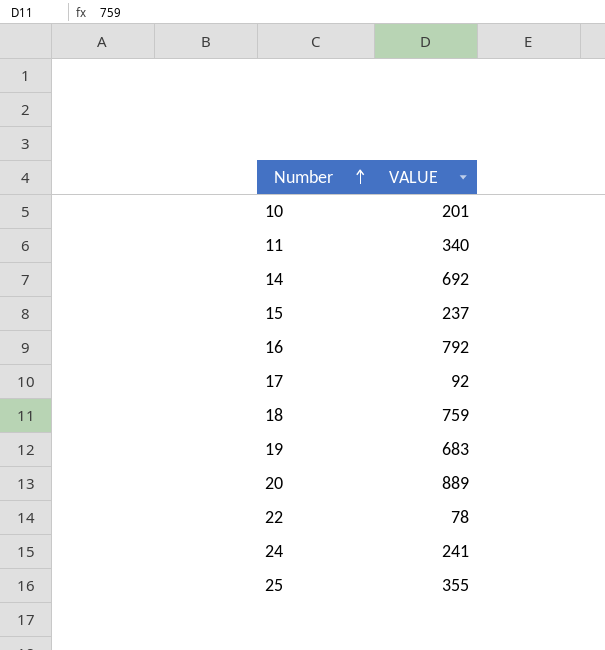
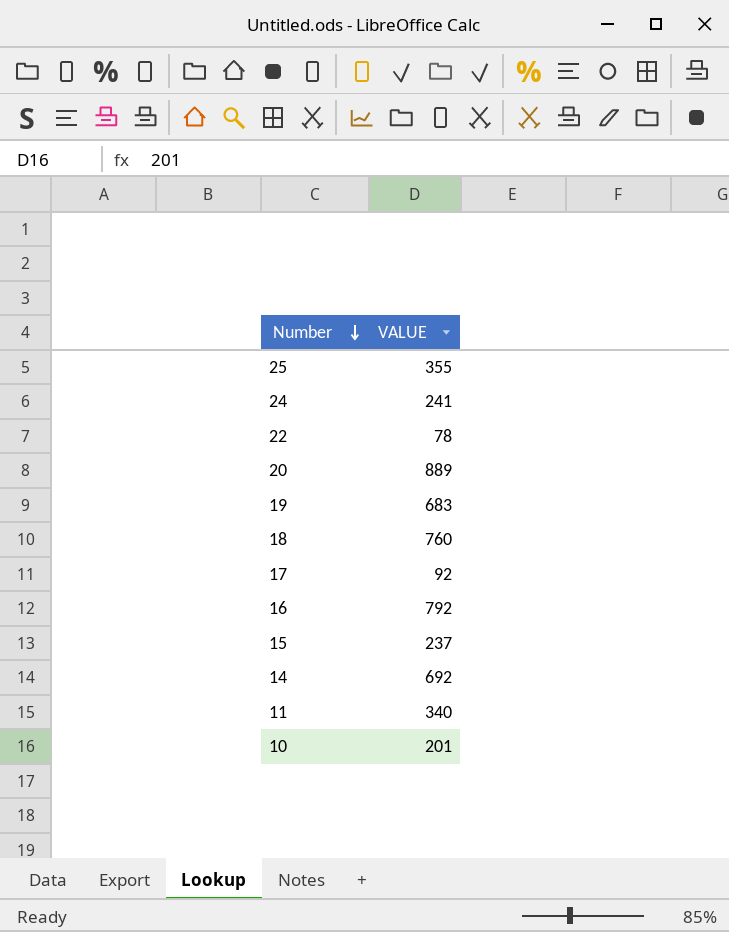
row order: Number ascending -> Number descending
18 | VALUE: 759 -> 760

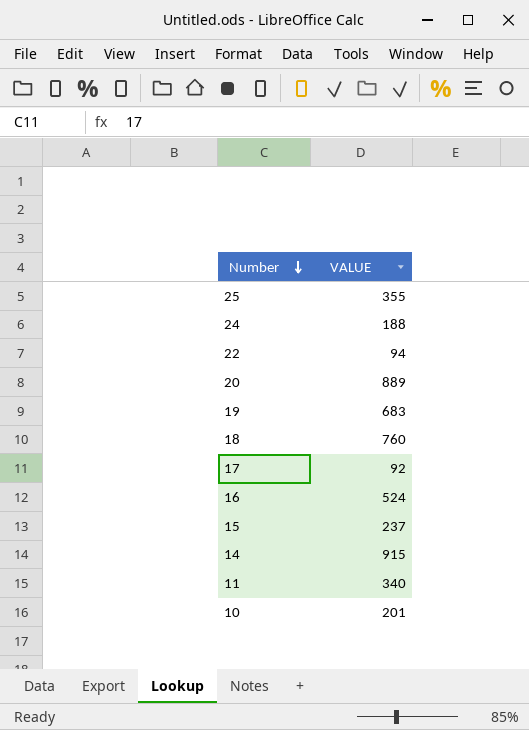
24 | VALUE: 241 -> 188
22 | VALUE: 78 -> 94
16 | VALUE: 792 -> 524
14 | VALUE: 692 -> 915

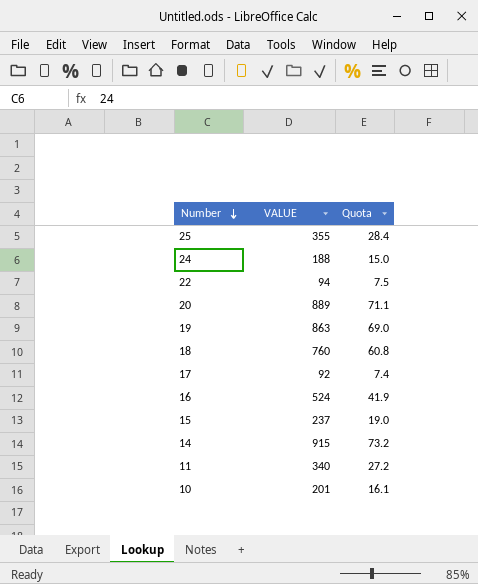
column Quota | formula: none -> [VALUE] * 0.08
19 | VALUE: 683 -> 863

